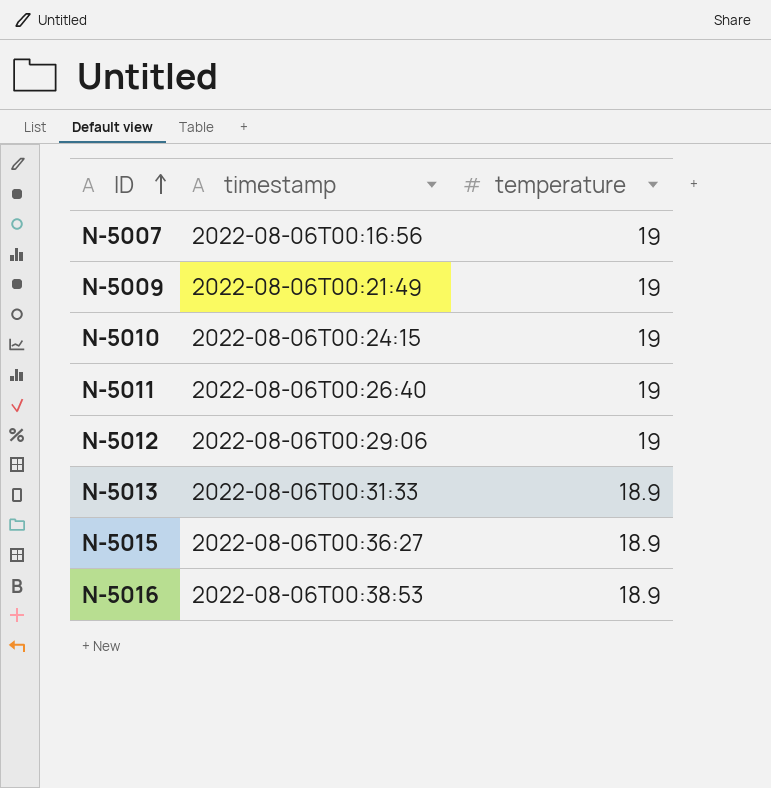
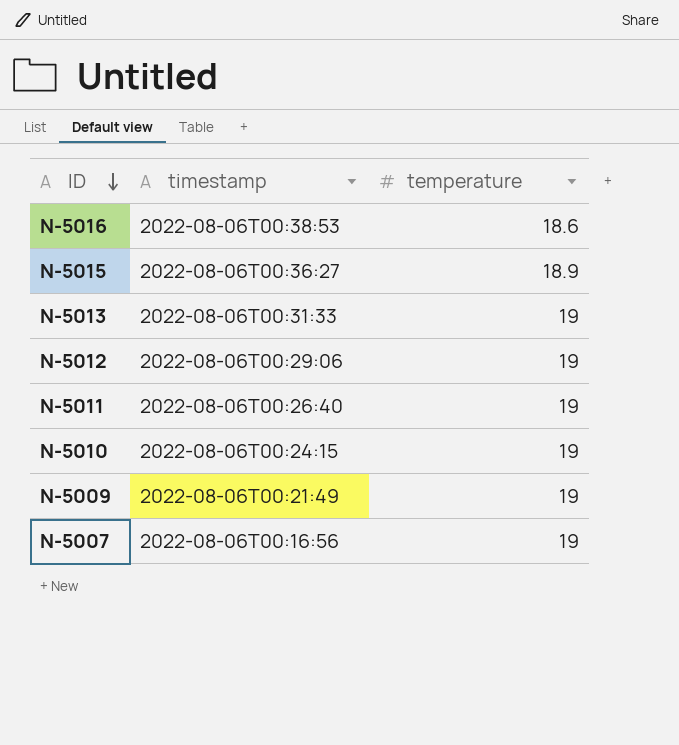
row order: ID ascending -> ID descending
N-5016 | temperature: 18.9 -> 18.6
N-5013 | temperature: 18.9 -> 19

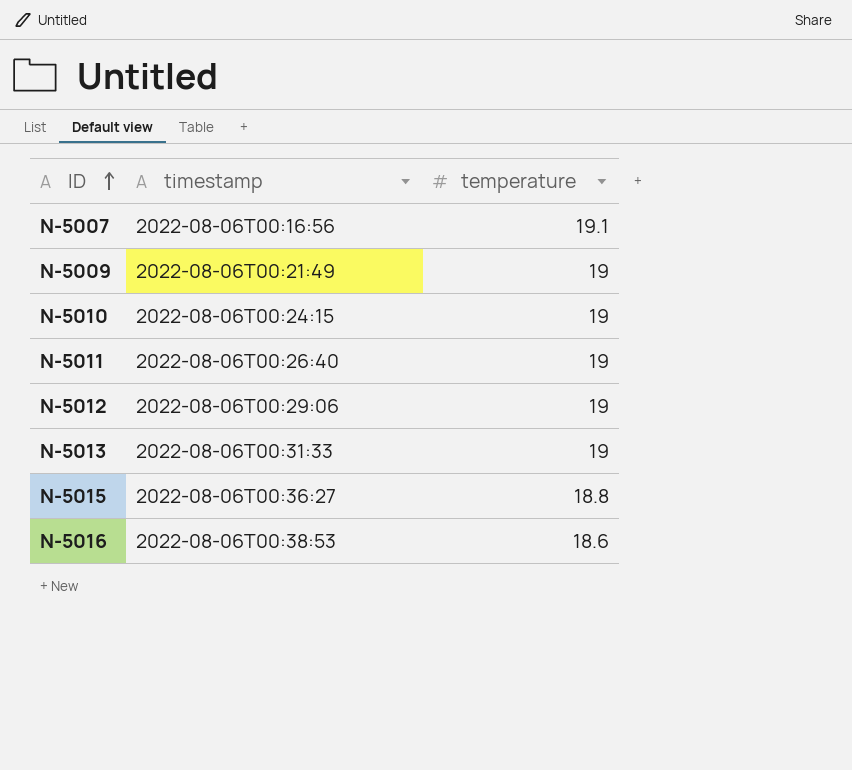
row order: ID descending -> ID ascending
N-5007 | temperature: 19 -> 19.1
N-5015 | temperature: 18.9 -> 18.8

